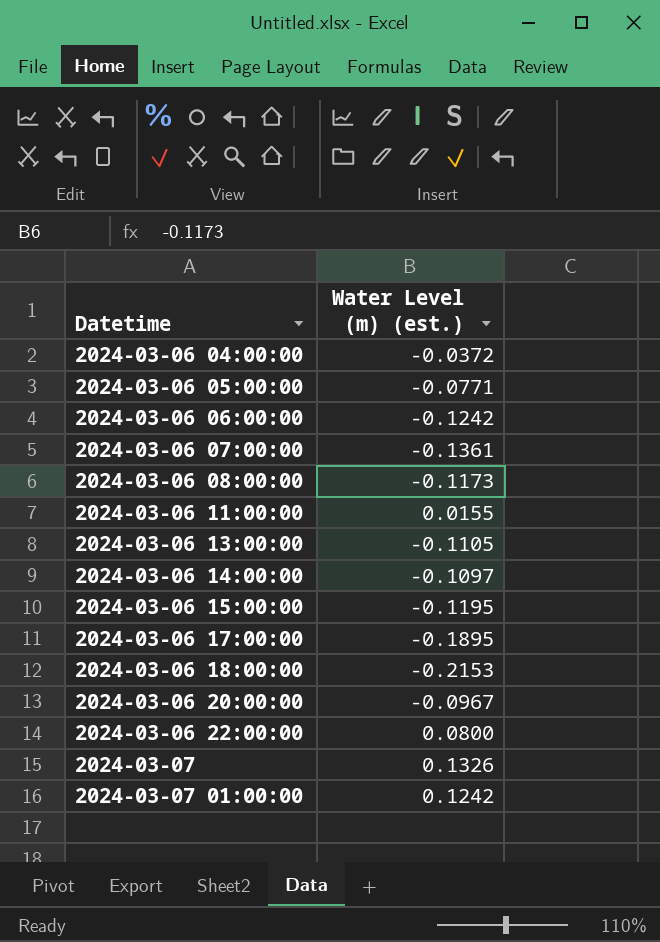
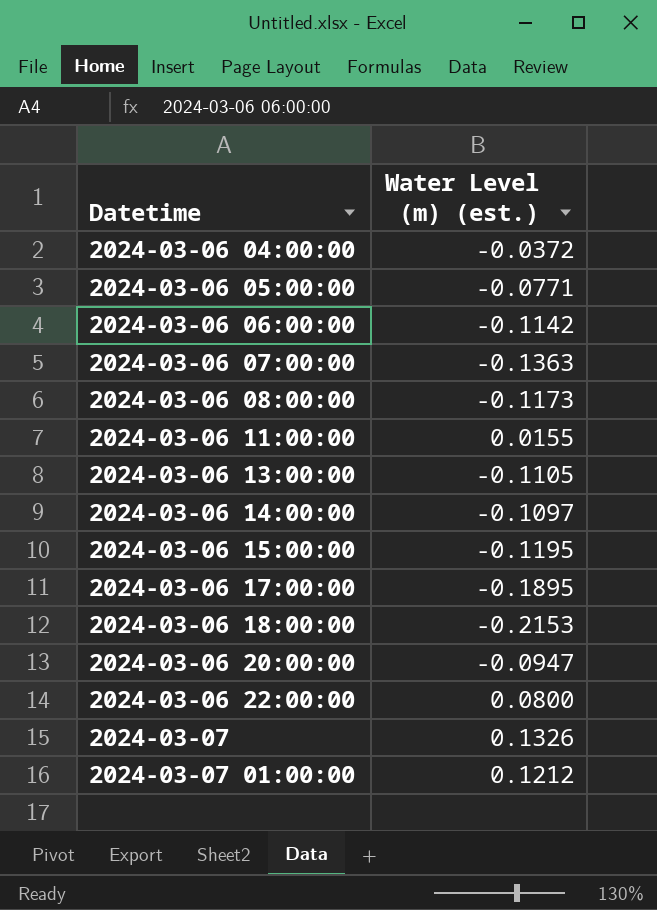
2024-03-06 06:00:00 | Water Level (m) (est.): -0.1242 -> -0.1142
2024-03-06 07:00:00 | Water Level (m) (est.): -0.1361 -> -0.1363
2024-03-06 20:00:00 | Water Level (m) (est.): -0.0967 -> -0.0947
2024-03-07 01:00:00 | Water Level (m) (est.): 0.1242 -> 0.1212

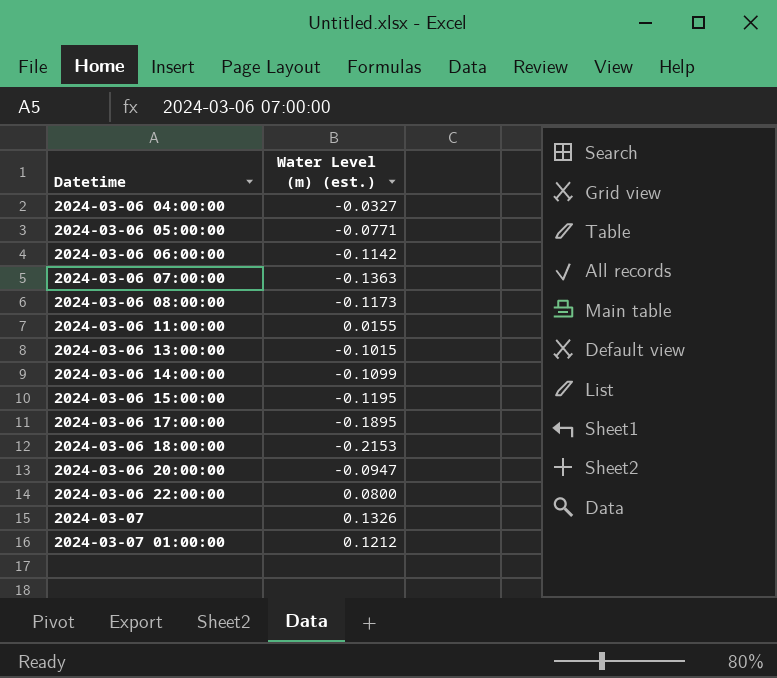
2024-03-06 04:00:00 | Water Level (m) (est.): -0.0372 -> -0.0327
2024-03-06 13:00:00 | Water Level (m) (est.): -0.1105 -> -0.1015
2024-03-06 14:00:00 | Water Level (m) (est.): -0.1097 -> -0.1099

